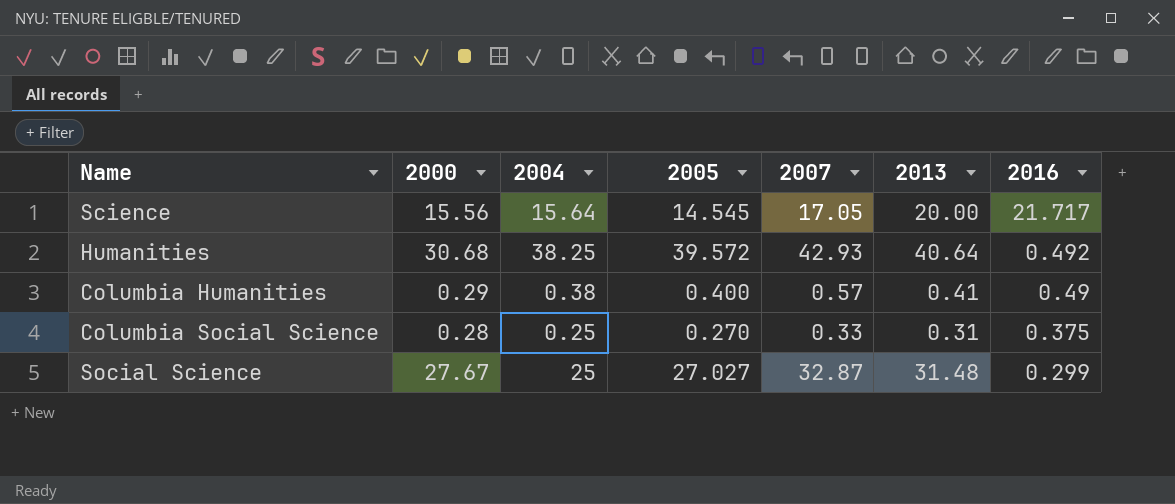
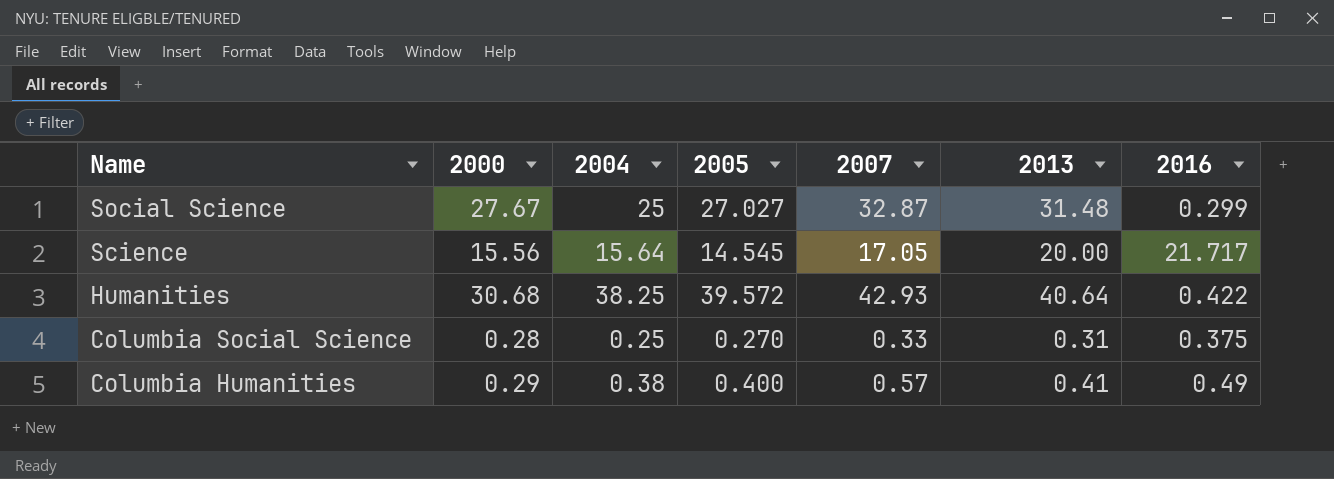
row order: 2016 descending -> Name descending
Humanities | 2016: 0.492 -> 0.422

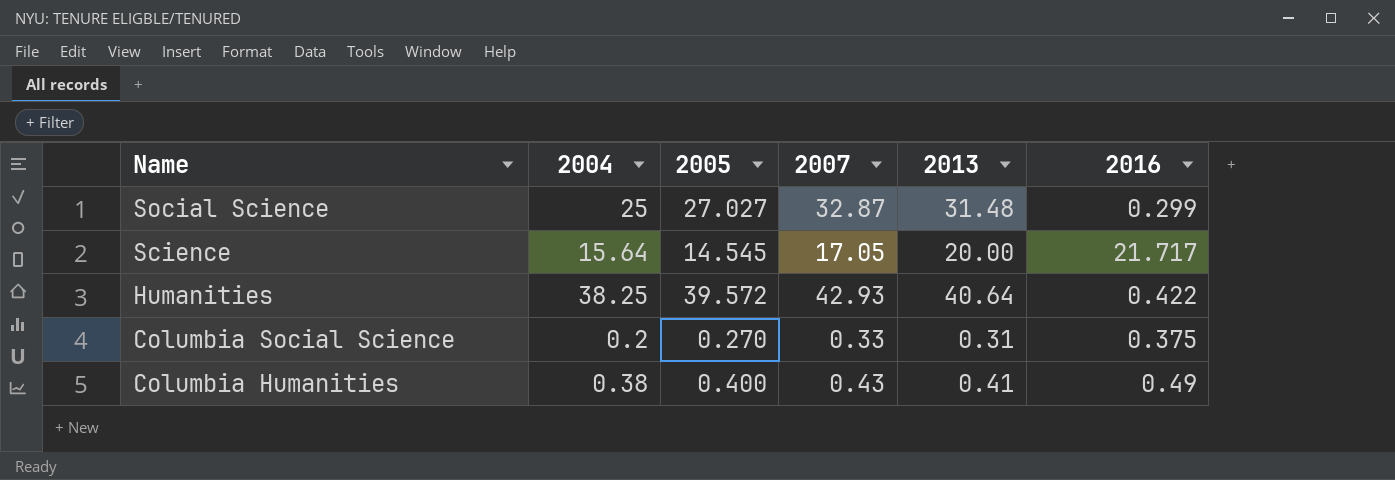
column 2000 | position: 2 -> none
Columbia Social Science | 2004: 0.25 -> 0.2
Columbia Humanities | 2007: 0.57 -> 0.43

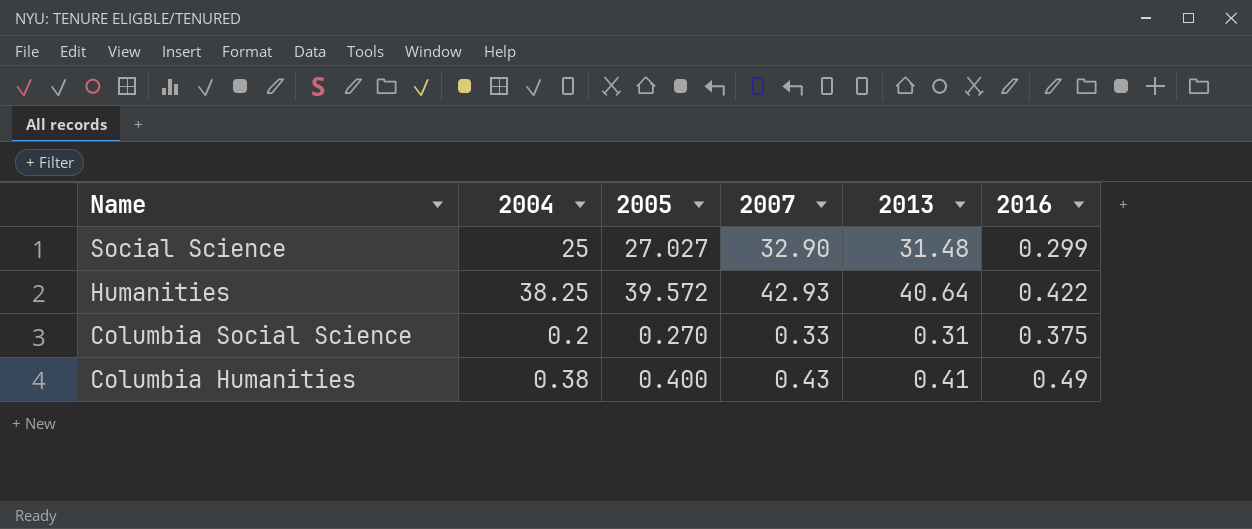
row Science: 15.64 | 14.545 | 17.05 | 20.00 | 21.717 -> none
Social Science | 2007: 32.87 -> 32.90

